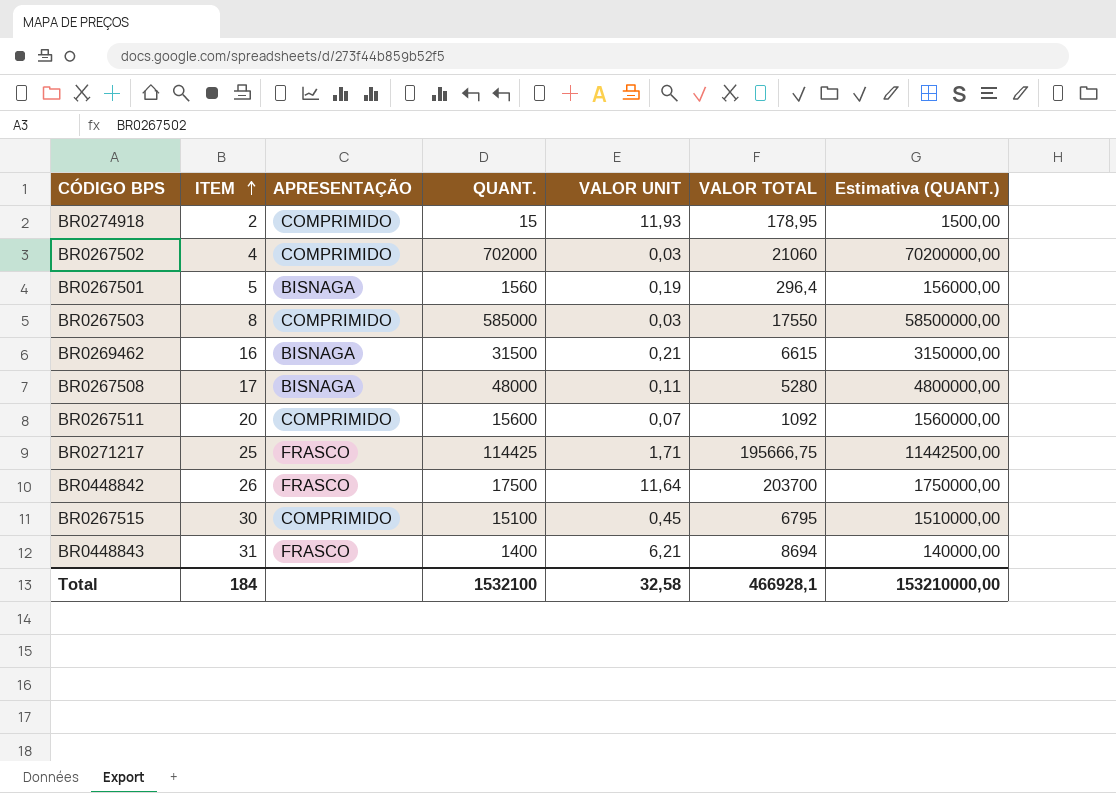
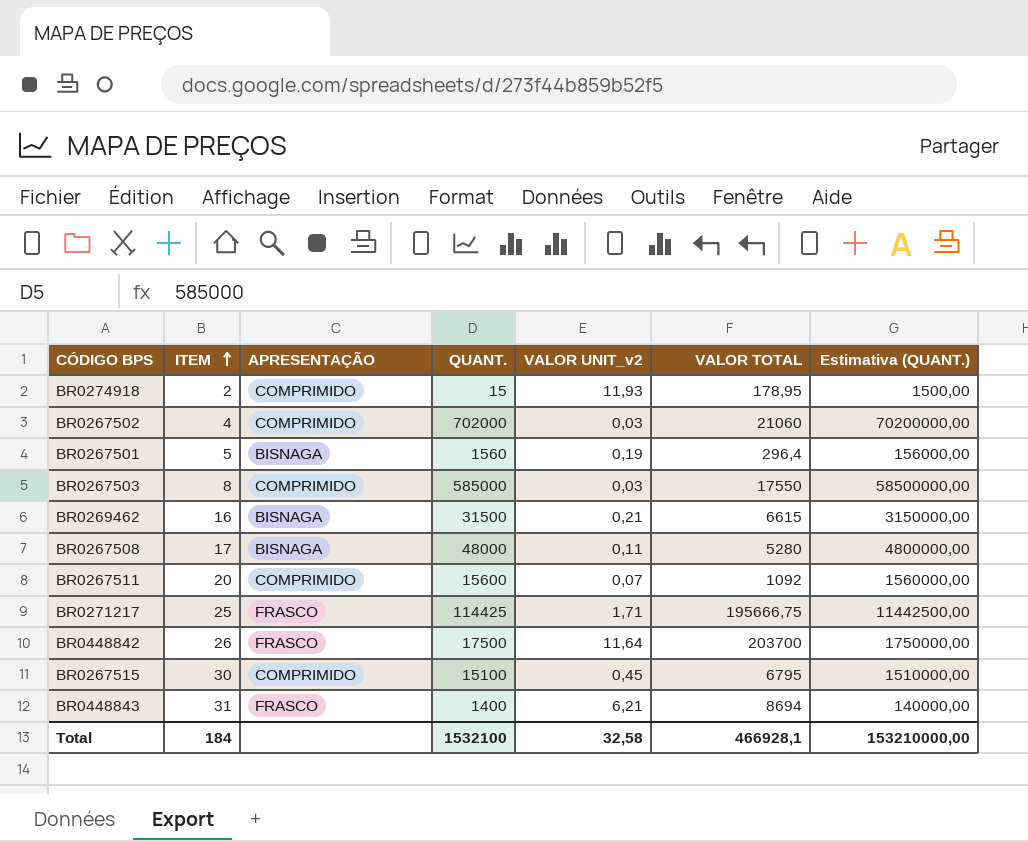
column name: VALOR UNIT -> VALOR UNIT_v2

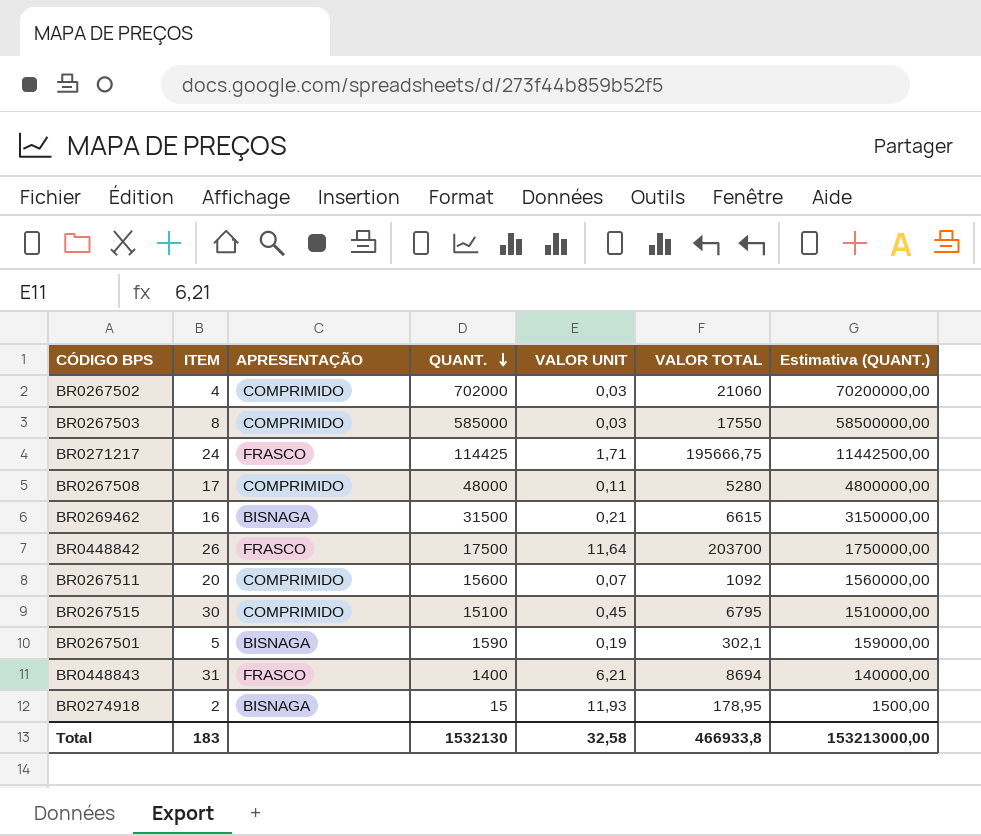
row order: ITEM ascending -> QUANT. descending
column name: VALOR UNIT_v2 -> VALOR UNIT
BR0271217 | ITEM: 25 -> 24
BR0267508 | APRESENTAÇÃO: BISNAGA -> COMPRIMIDO
BR0267501 | QUANT.: 1560 -> 1590
BR0267501 | VALOR TOTAL: 296,4 -> 302,1
BR0267501 | Estimativa (QUANT.): 156000,00 -> 159000,00
BR0274918 | APRESENTAÇÃO: COMPRIMIDO -> BISNAGA
Total | ITEM: 184 -> 183
Total | QUANT.: 1532100 -> 1532130
Total | VALOR TOTAL: 466928,1 -> 466933,8
Total | Estimativa (QUANT.): 153210000,00 -> 153213000,00

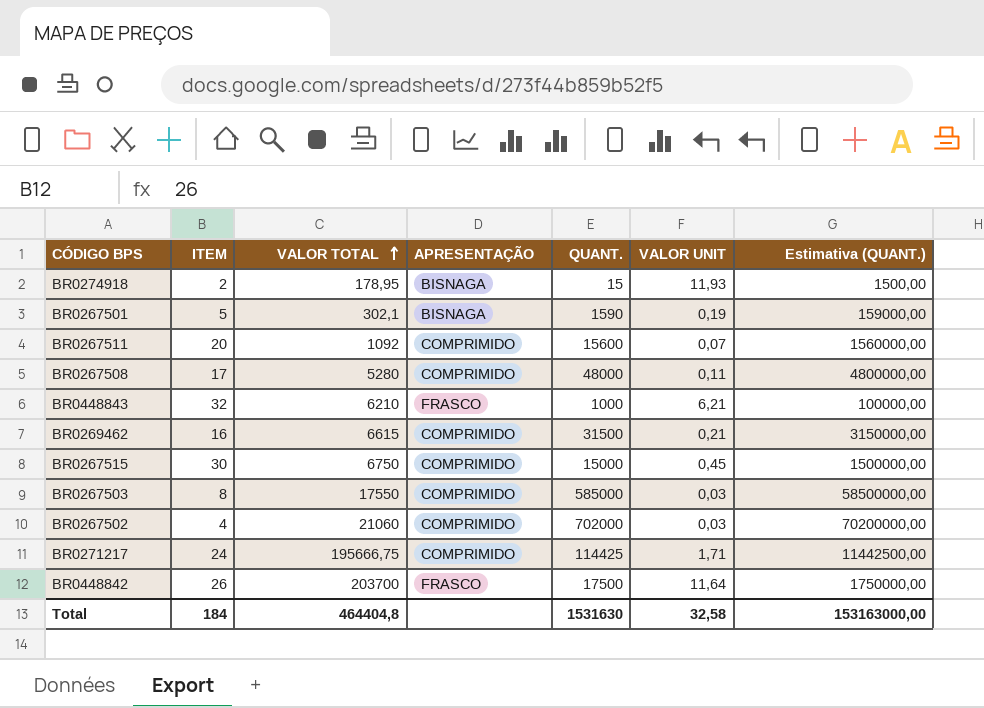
row order: QUANT. descending -> VALOR TOTAL ascending
column VALOR TOTAL | position: 6 -> 3
BR0448843 | ITEM: 31 -> 32
BR0448843 | VALOR TOTAL: 8694 -> 6210
BR0448843 | QUANT.: 1400 -> 1000
BR0448843 | Estimativa (QUANT.): 140000,00 -> 100000,00
BR0269462 | APRESENTAÇÃO: BISNAGA -> COMPRIMIDO
BR0267515 | VALOR TOTAL: 6795 -> 6750
BR0267515 | QUANT.: 15100 -> 15000
BR0267515 | Estimativa (QUANT.): 1510000,00 -> 1500000,00
BR0271217 | APRESENTAÇÃO: FRASCO -> COMPRIMIDO
Total | ITEM: 183 -> 184
Total | VALOR TOTAL: 466933,8 -> 464404,8
Total | QUANT.: 1532130 -> 1531630
Total | Estimativa (QUANT.): 153213000,00 -> 153163000,00

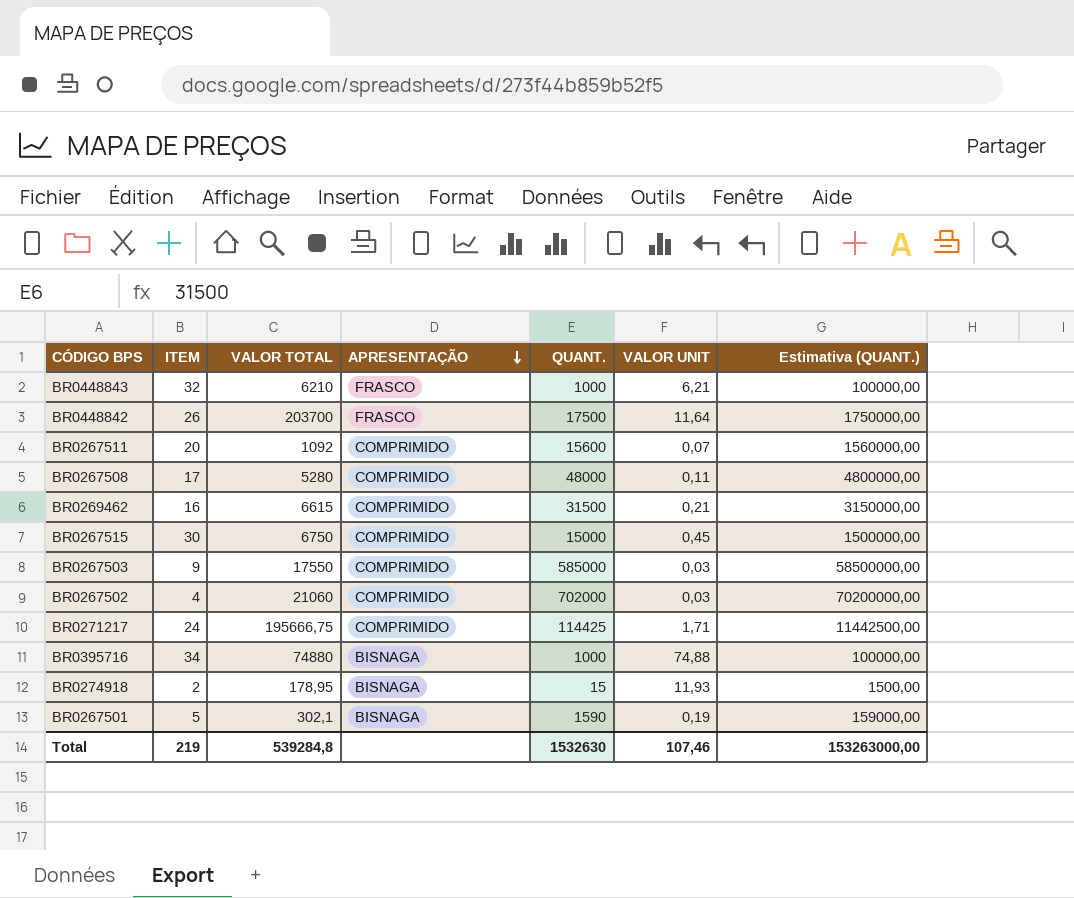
row order: VALOR TOTAL ascending -> APRESENTAÇÃO descending
BR0267503 | ITEM: 8 -> 9
row BR0395716: none -> 34 | 74880 | BISNAGA | 1000 | 74,88 | 100000,00
Total | ITEM: 184 -> 219
Total | VALOR TOTAL: 464404,8 -> 539284,8
Total | QUANT.: 1531630 -> 1532630
Total | VALOR UNIT: 32,58 -> 107,46
Total | Estimativa (QUANT.): 153163000,00 -> 153263000,00

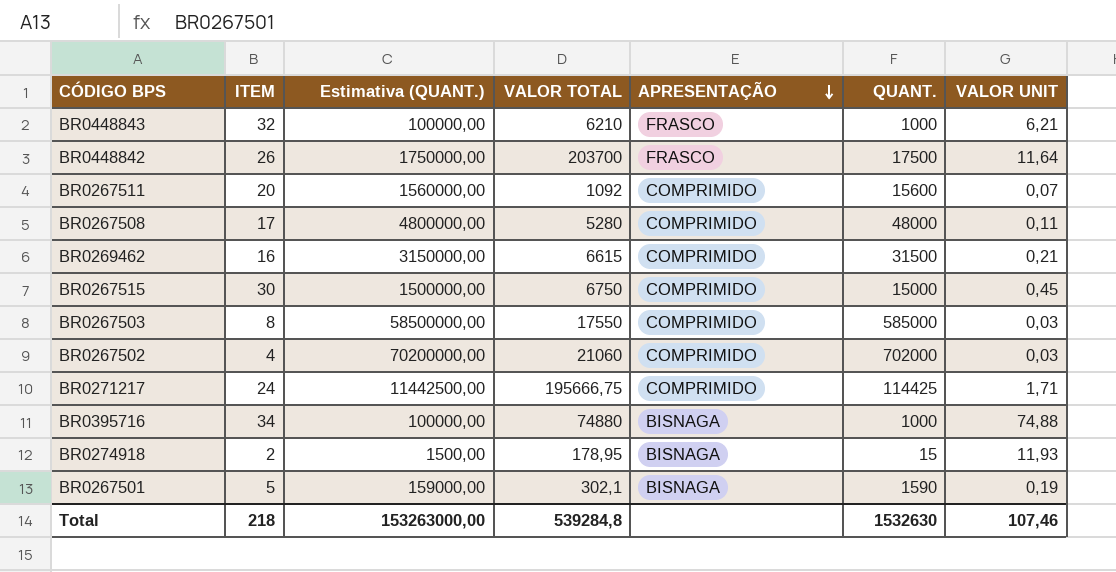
column Estimativa (QUANT.) | position: 7 -> 3
BR0267503 | ITEM: 9 -> 8
Total | ITEM: 219 -> 218

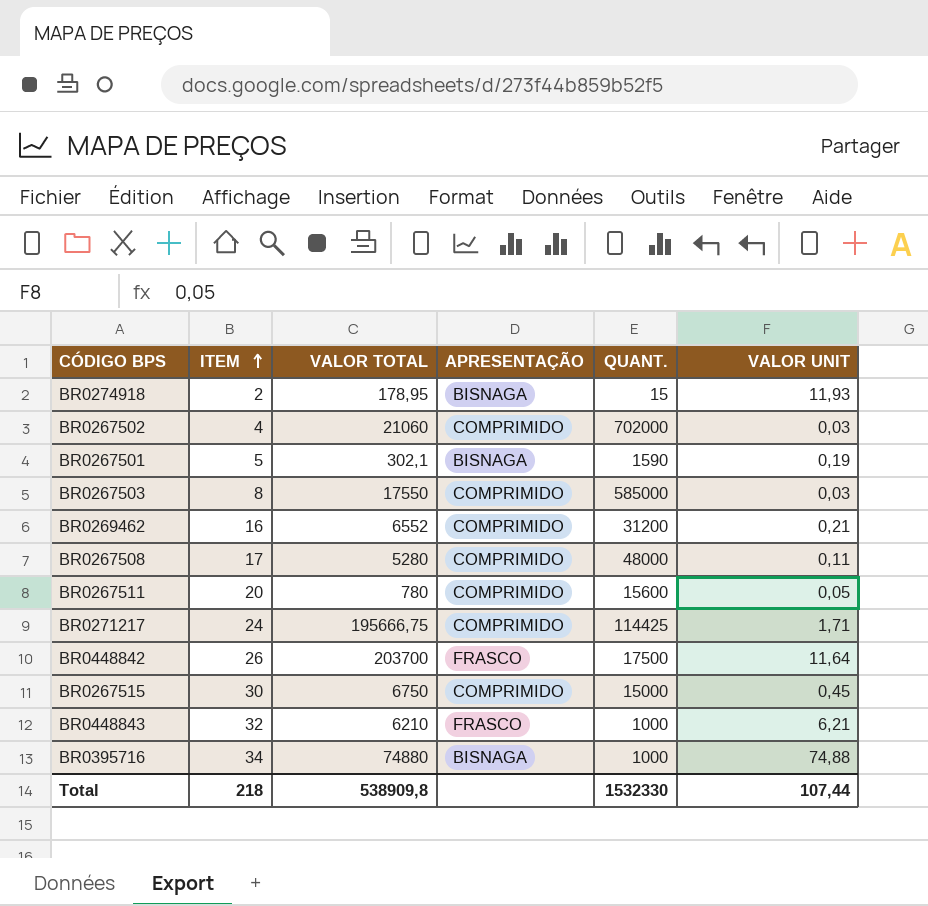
row order: APRESENTAÇÃO descending -> ITEM ascending
column Estimativa (QUANT.) | formula: [QUANT.] * 100 -> none
BR0269462 | VALOR TOTAL: 6615 -> 6552
BR0269462 | QUANT.: 31500 -> 31200
BR0267511 | VALOR TOTAL: 1092 -> 780
BR0267511 | VALOR UNIT: 0,07 -> 0,05
Total | VALOR TOTAL: 539284,8 -> 538909,8
Total | QUANT.: 1532630 -> 1532330
Total | VALOR UNIT: 107,46 -> 107,44

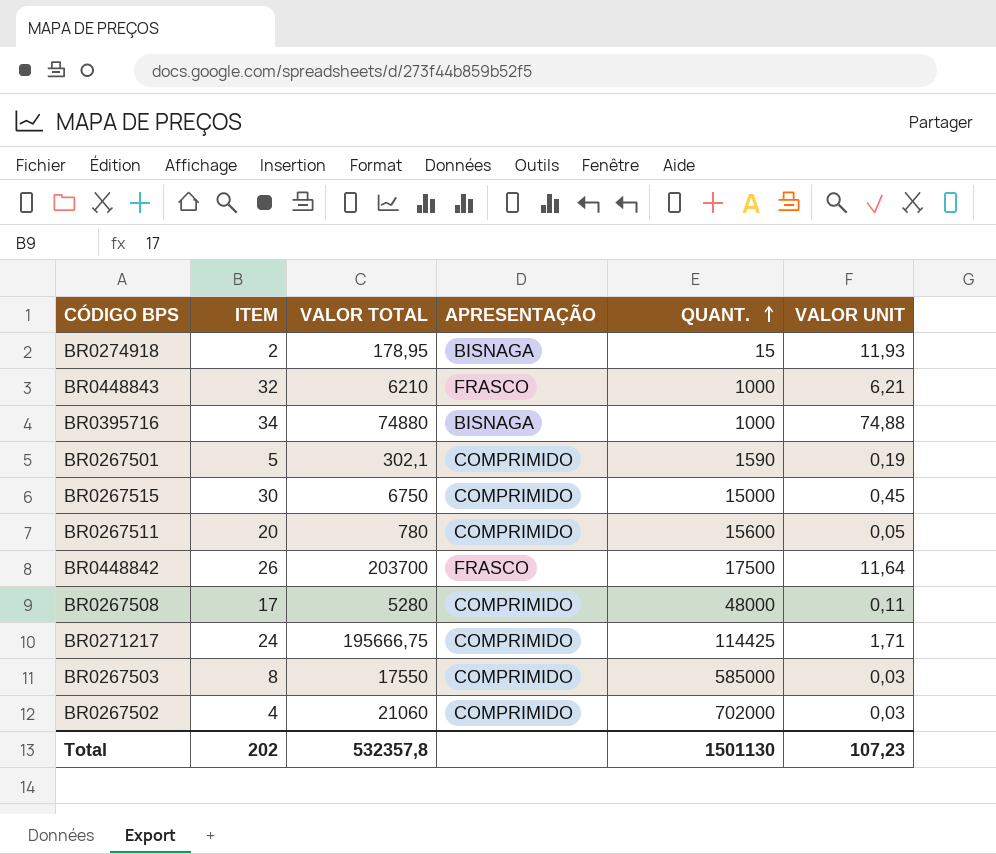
row order: ITEM ascending -> QUANT. ascending
row BR0269462: 16 | 6552 | COMPRIMIDO | 31200 | 0,21 -> none
BR0267501 | APRESENTAÇÃO: BISNAGA -> COMPRIMIDO
Total | ITEM: 218 -> 202
Total | VALOR TOTAL: 538909,8 -> 532357,8
Total | QUANT.: 1532330 -> 1501130
Total | VALOR UNIT: 107,44 -> 107,23

